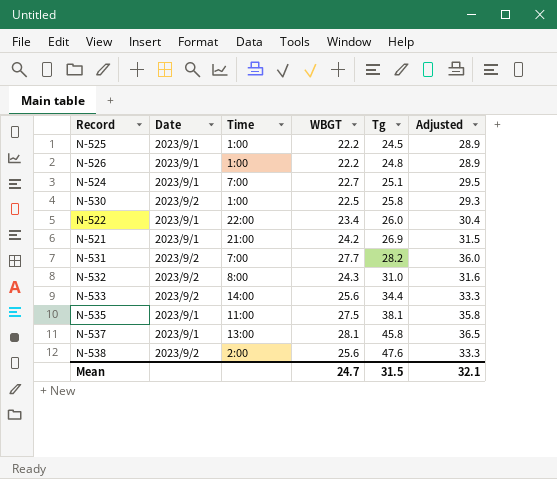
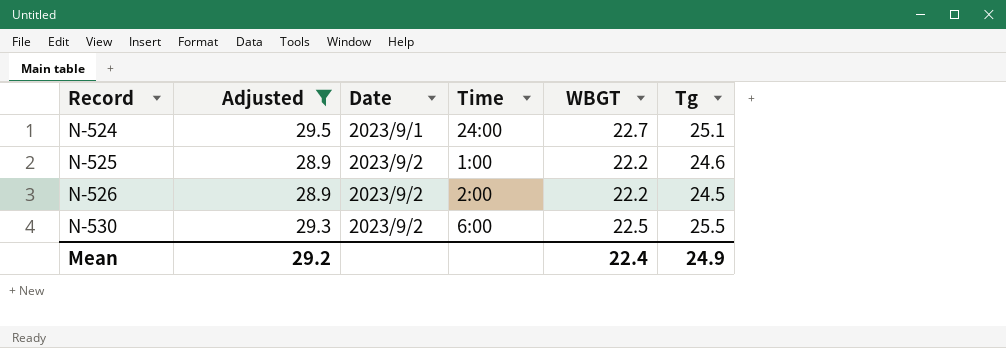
filter: none -> Adjusted <= 29.5
row order: Tg ascending -> Record ascending
column Adjusted | position: 6 -> 2
N-524 | Time: 7:00 -> 24:00
N-525 | Date: 2023/9/1 -> 2023/9/2
N-525 | Tg: 24.5 -> 24.6
N-526 | Date: 2023/9/1 -> 2023/9/2
N-526 | Time: 1:00 -> 2:00
N-526 | Tg: 24.8 -> 24.5
N-530 | Time: 1:00 -> 6:00
N-530 | Tg: 25.8 -> 25.5
Mean | Adjusted: 32.1 -> 29.2
Mean | WBGT: 24.7 -> 22.4
Mean | Tg: 31.5 -> 24.9

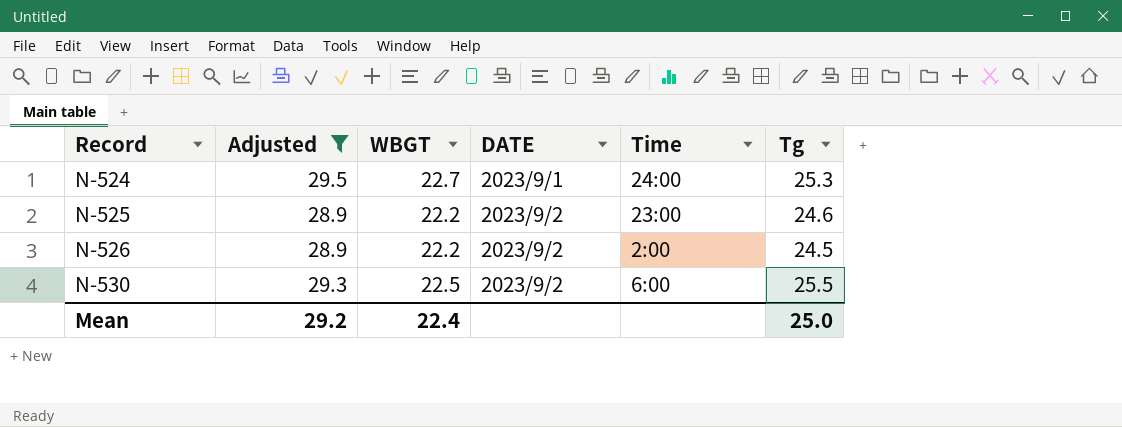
column WBGT | position: 5 -> 3
column name: Date -> DATE
N-524 | Tg: 25.1 -> 25.3
N-525 | Time: 1:00 -> 23:00
Mean | Tg: 24.9 -> 25.0

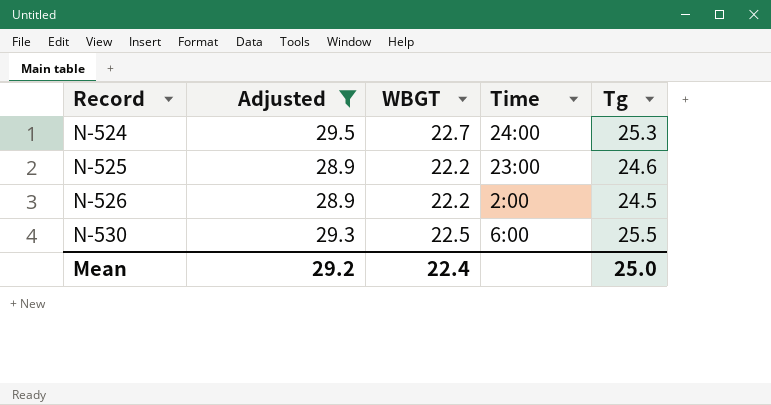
column DATE | position: 4 -> none

